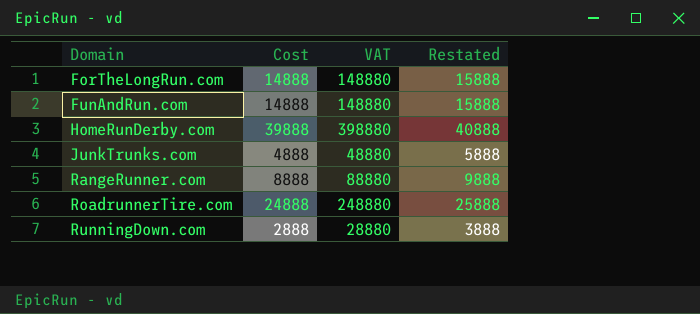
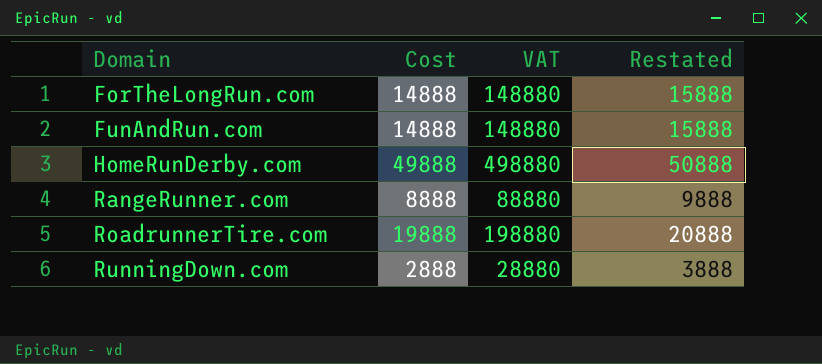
row JunkTrunks.com: 4888 | 48880 | 5888 -> none
HomeRunDerby.com | Cost: 39888 -> 49888
HomeRunDerby.com | VAT: 398880 -> 498880
HomeRunDerby.com | Restated: 40888 -> 50888
RoadrunnerTire.com | Cost: 24888 -> 19888
RoadrunnerTire.com | VAT: 248880 -> 198880
RoadrunnerTire.com | Restated: 25888 -> 20888

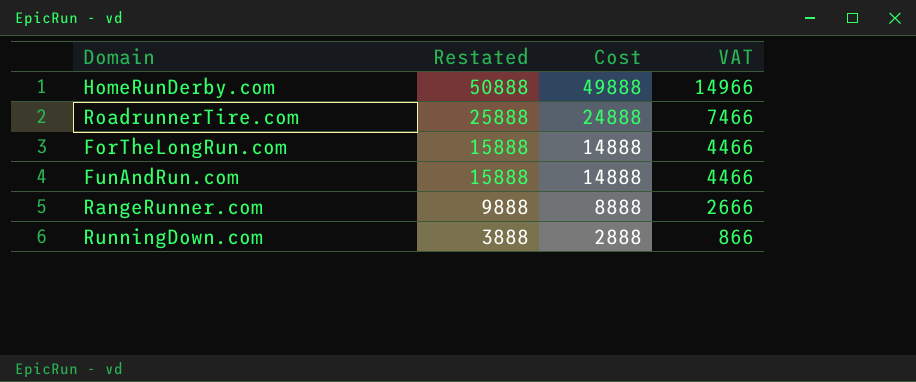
row order: Domain ascending -> Restated descending
column Restated | position: 4 -> 2
column VAT | formula: [Cost] * 10 -> [Cost] * 0.3
RoadrunnerTire.com | Restated: 20888 -> 25888
RoadrunnerTire.com | Cost: 19888 -> 24888

